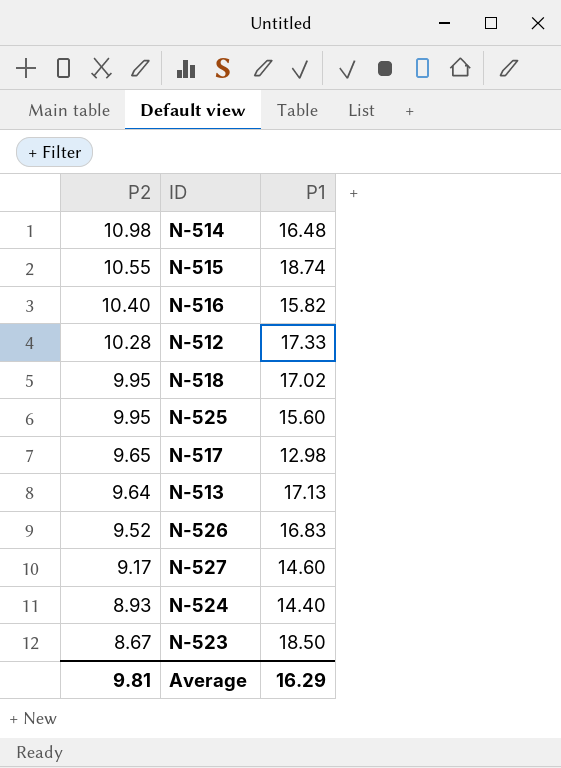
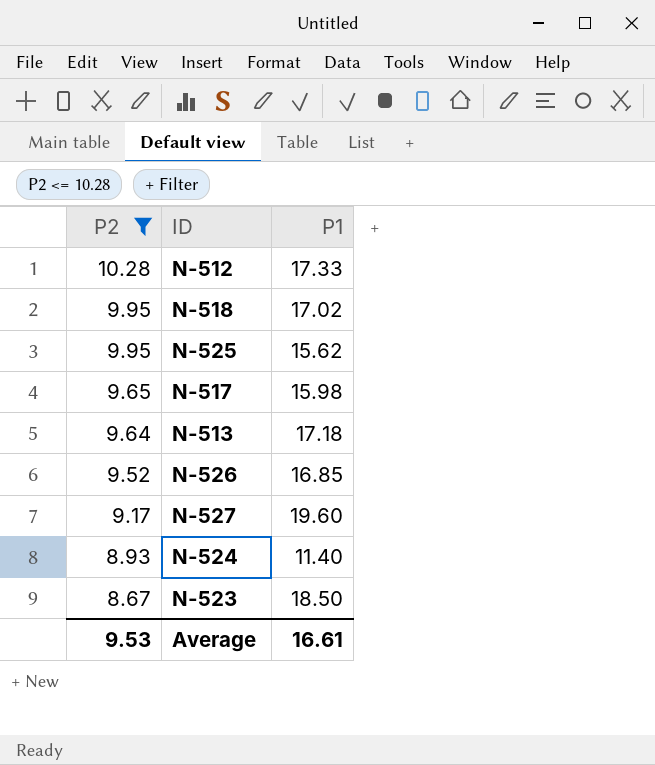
filter: none -> P2 <= 10.28
N-525 | P1: 15.60 -> 15.62
N-517 | P1: 12.98 -> 15.98
N-513 | P1: 17.13 -> 17.18
N-526 | P1: 16.83 -> 16.85
N-527 | P1: 14.60 -> 19.60
N-524 | P1: 14.40 -> 11.40
Average | P2: 9.81 -> 9.53
Average | P1: 16.29 -> 16.61

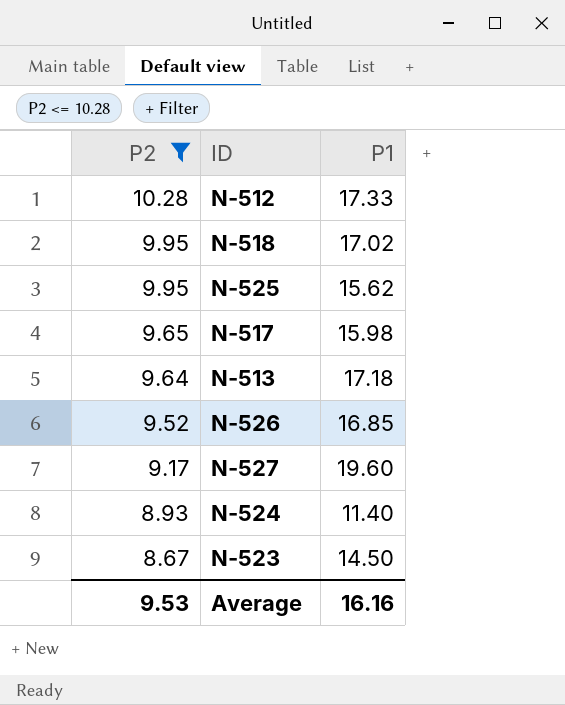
N-523 | P1: 18.50 -> 14.50
Average | P1: 16.61 -> 16.16

